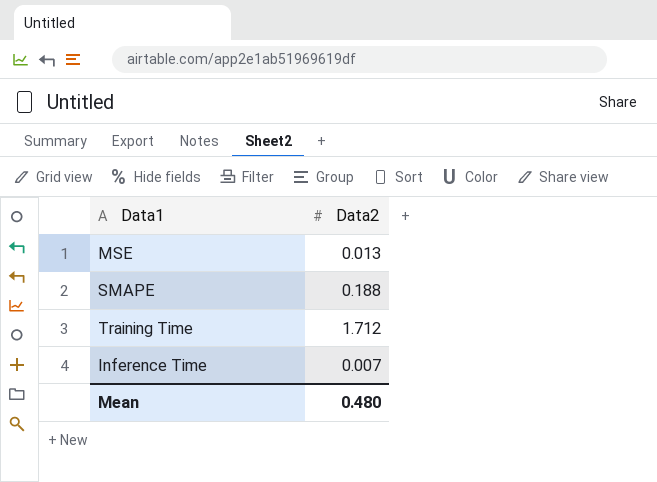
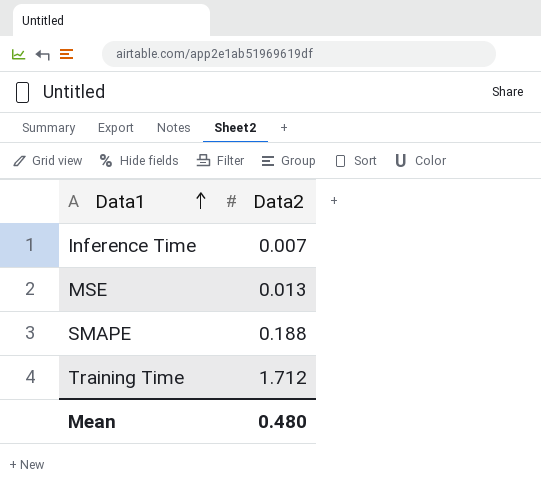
row order: none -> Data1 ascending

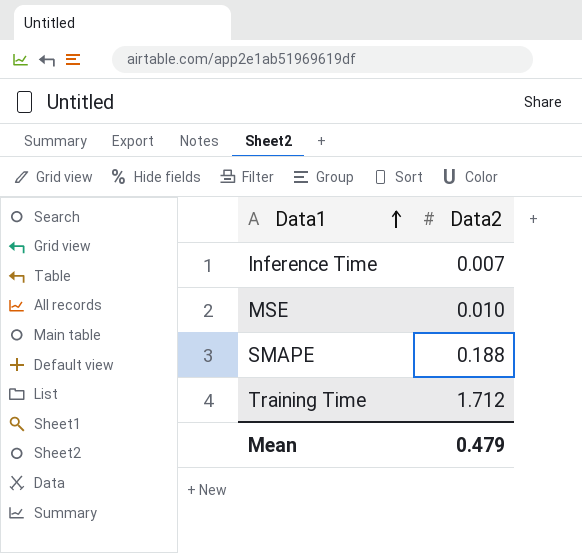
MSE | Data2: 0.013 -> 0.010
Mean | Data2: 0.480 -> 0.479

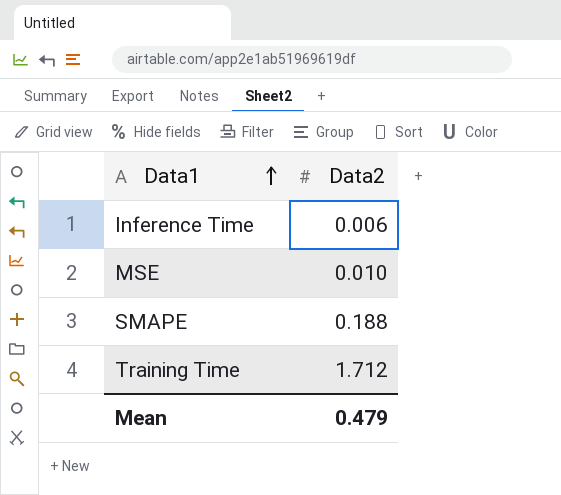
Inference Time | Data2: 0.007 -> 0.006

